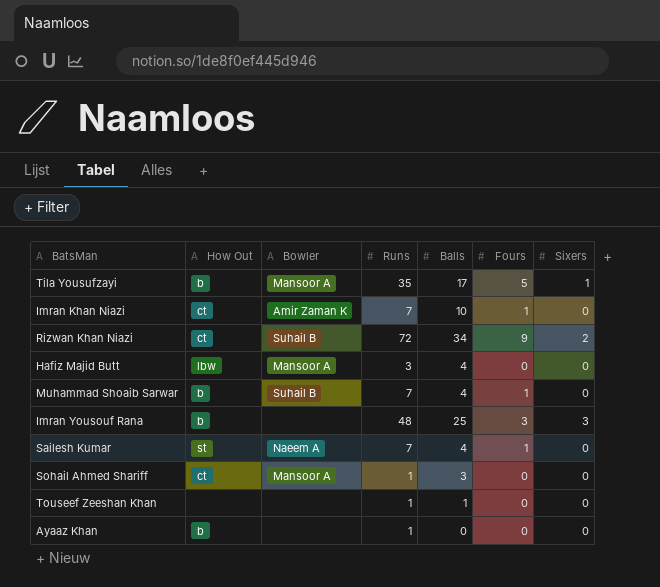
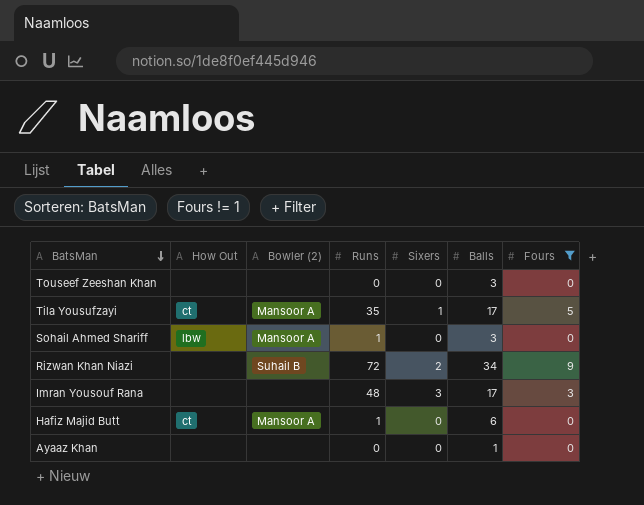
filter: none -> Fours != 1
row order: none -> BatsMan descending
column name: Bowler -> Bowler (2)
column Sixers | position: 7 -> 5
Touseef Zeeshan Khan | Runs: 1 -> 0
Touseef Zeeshan Khan | Balls: 1 -> 3
Tila Yousufzayi | How Out: b -> ct
Sohail Ahmed Shariff | How Out: ct -> lbw
Rizwan Khan Niazi | How Out: ct -> none
Imran Yousouf Rana | How Out: b -> none
Imran Yousouf Rana | Balls: 25 -> 17
Hafiz Majid Butt | How Out: lbw -> ct
Hafiz Majid Butt | Runs: 3 -> 1
Hafiz Majid Butt | Balls: 4 -> 6
Ayaaz Khan | How Out: b -> none
Ayaaz Khan | Runs: 1 -> 0
Ayaaz Khan | Balls: 0 -> 1

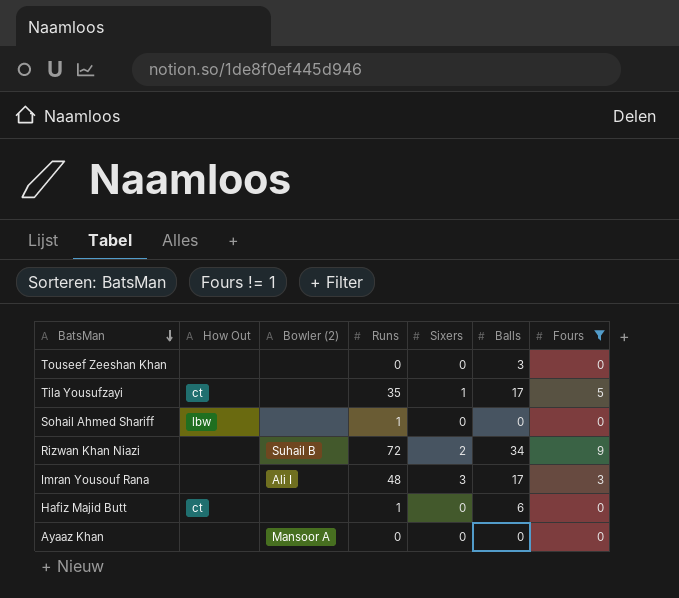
Tila Yousufzayi | Bowler (2): Mansoor A -> none
Sohail Ahmed Shariff | Bowler (2): Mansoor A -> none
Sohail Ahmed Shariff | Balls: 3 -> 0
Imran Yousouf Rana | Bowler (2): none -> Ali I
Hafiz Majid Butt | Bowler (2): Mansoor A -> none
Ayaaz Khan | Bowler (2): none -> Mansoor A
Ayaaz Khan | Balls: 1 -> 0

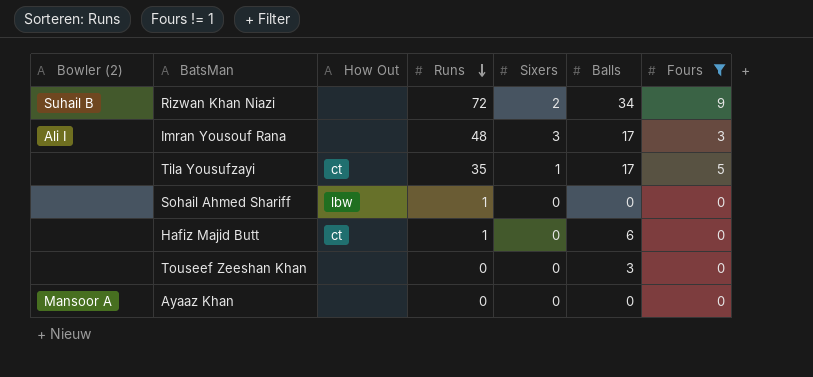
row order: BatsMan descending -> Runs descending
column Bowler (2) | position: 3 -> 1

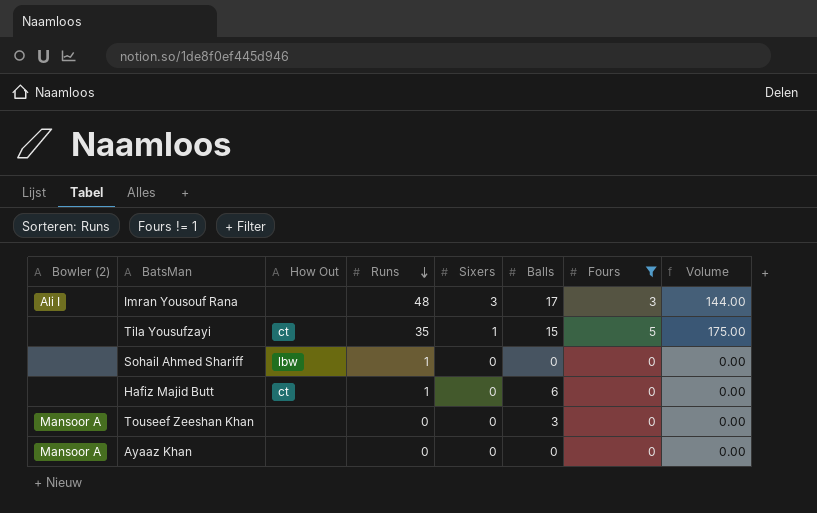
column Volume | formula: none -> [Runs] * [Fours]
row Rizwan Khan Niazi: Suhail B | none | 72 | 2 | 34 | 9 -> none
Tila Yousufzayi | Balls: 17 -> 15
Touseef Zeeshan Khan | Bowler (2): none -> Mansoor A

